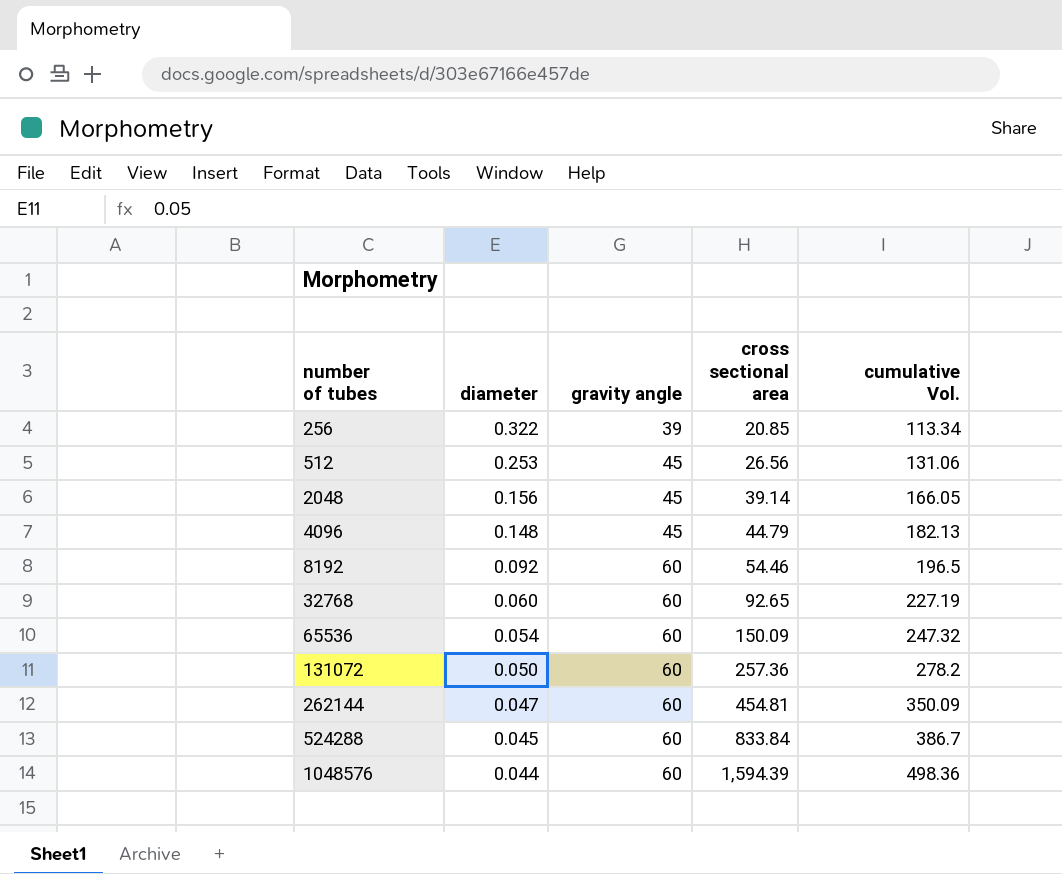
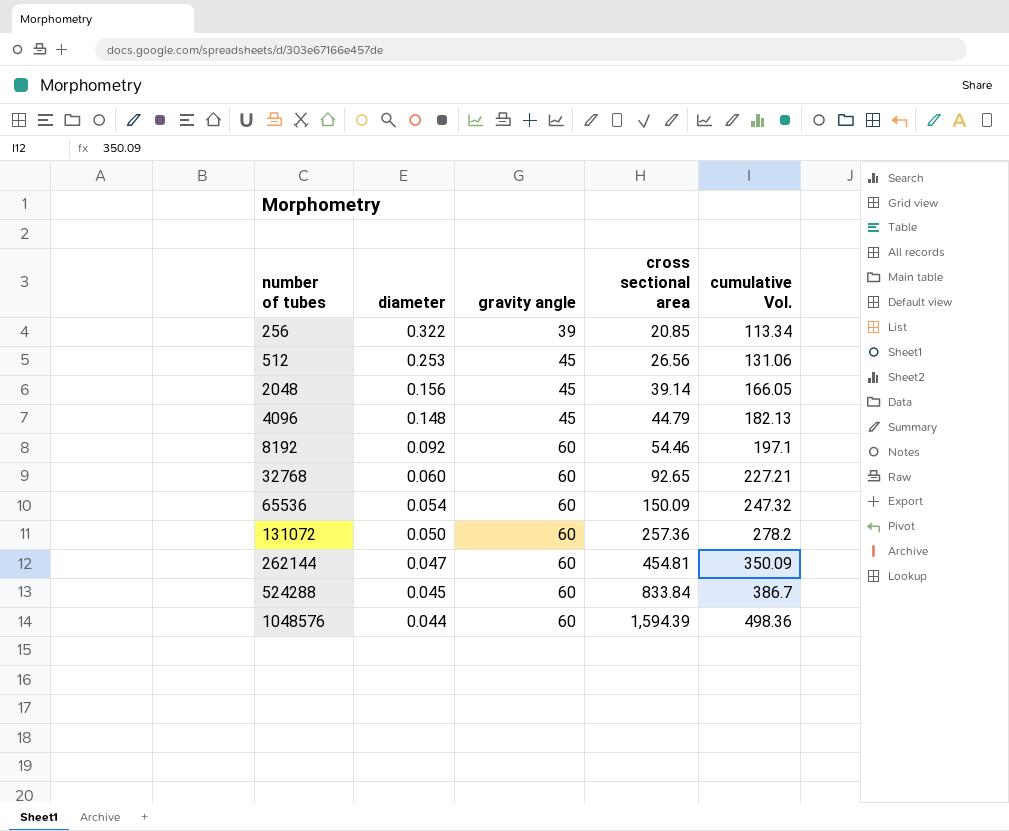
8192 | cumulative Vol.: 196.5 -> 197.1
32768 | cumulative Vol.: 227.19 -> 227.21

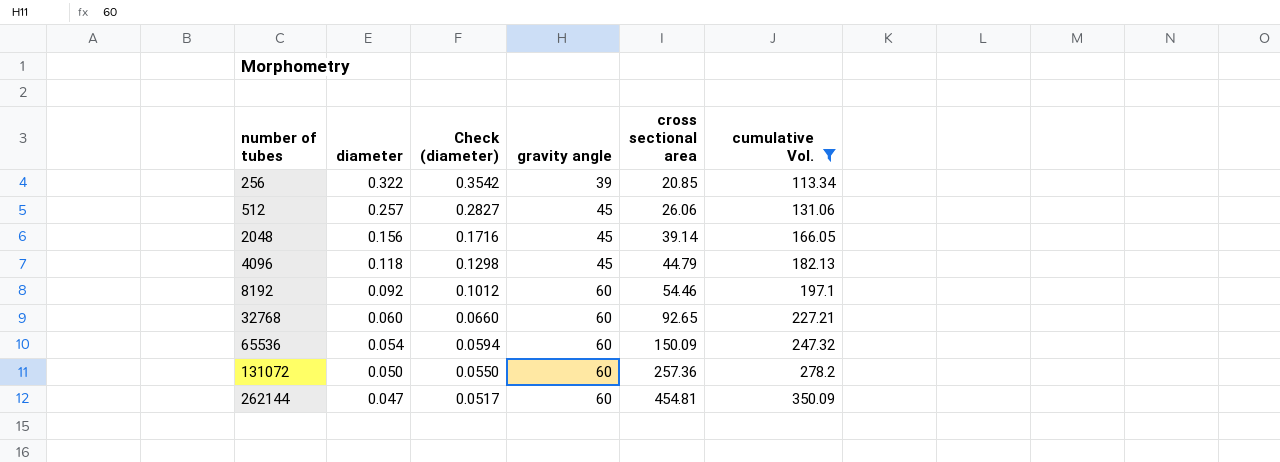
filter: none -> cumulative Vol. <= 350.09
column Check (diameter) | formula: none -> [diameter] * 1.1
512 | diameter: 0.253 -> 0.257
512 | cross sectional area: 26.56 -> 26.06
4096 | diameter: 0.148 -> 0.118

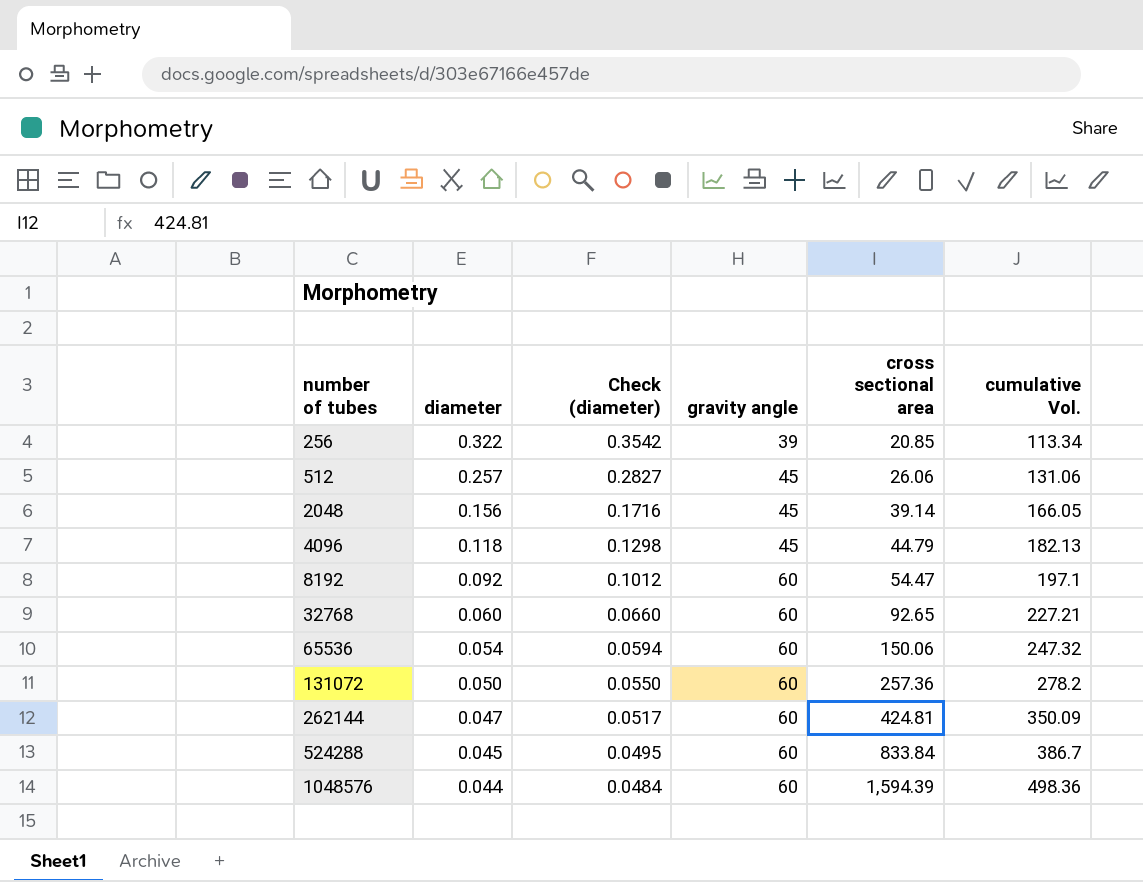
filter: cumulative Vol. <= 350.09 -> none
8192 | cross sectional area: 54.46 -> 54.47
65536 | cross sectional area: 150.09 -> 150.06
262144 | cross sectional area: 454.81 -> 424.81

